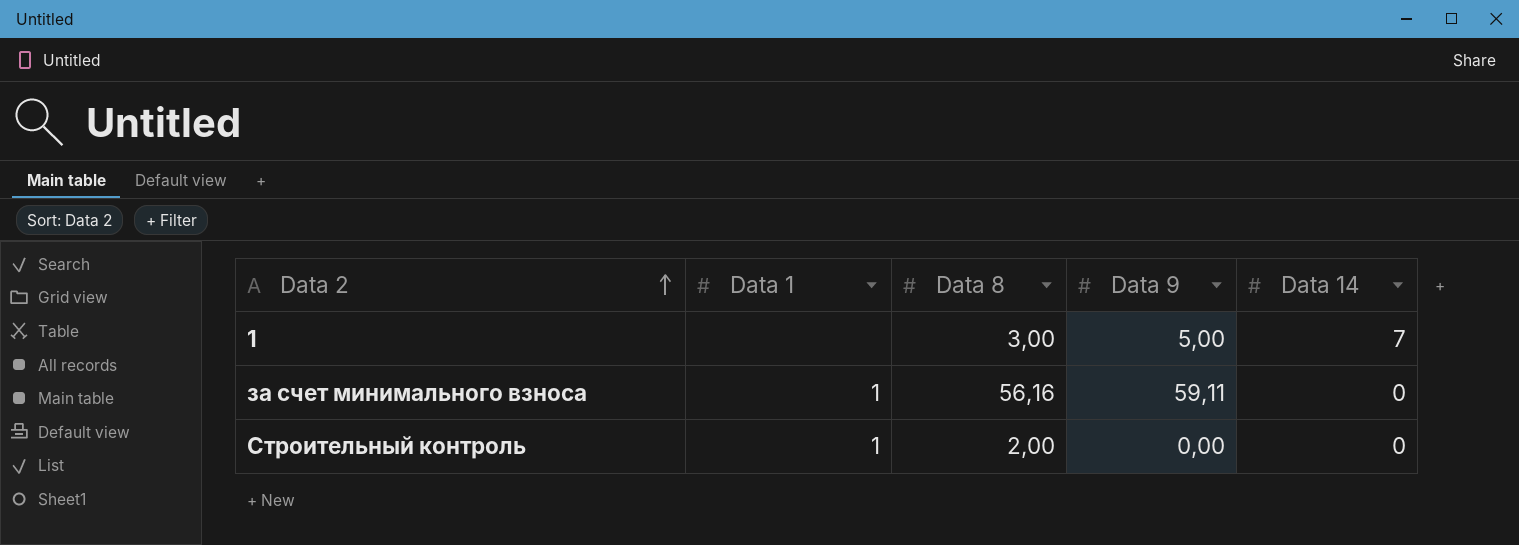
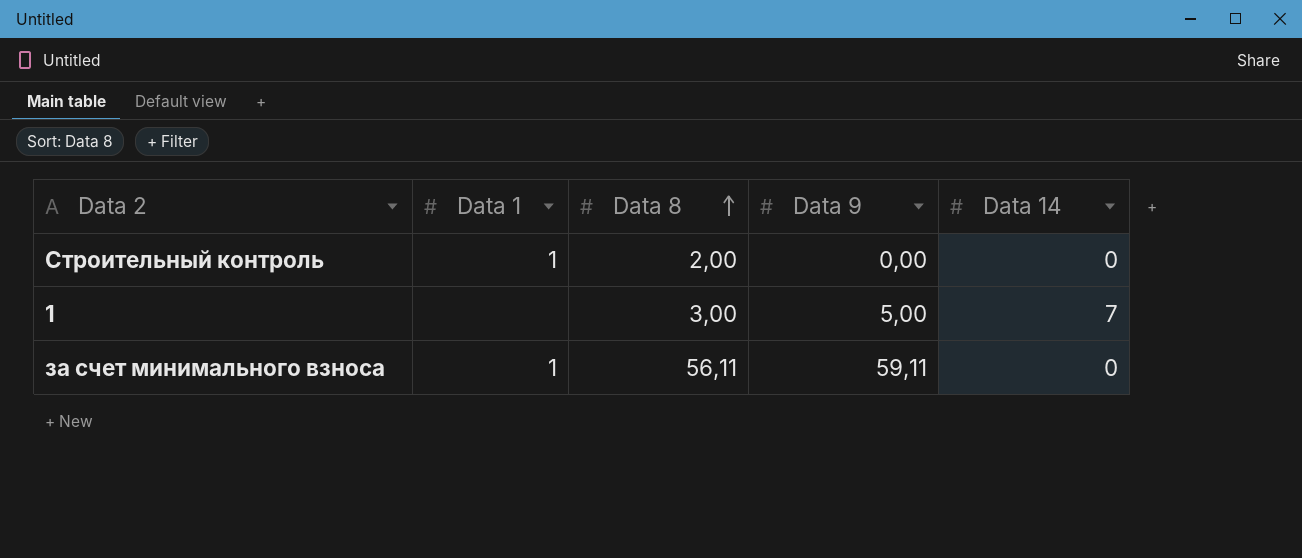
row order: Data 2 ascending -> Data 8 ascending
за счет минимального взноса | Data 8: 56,16 -> 56,11

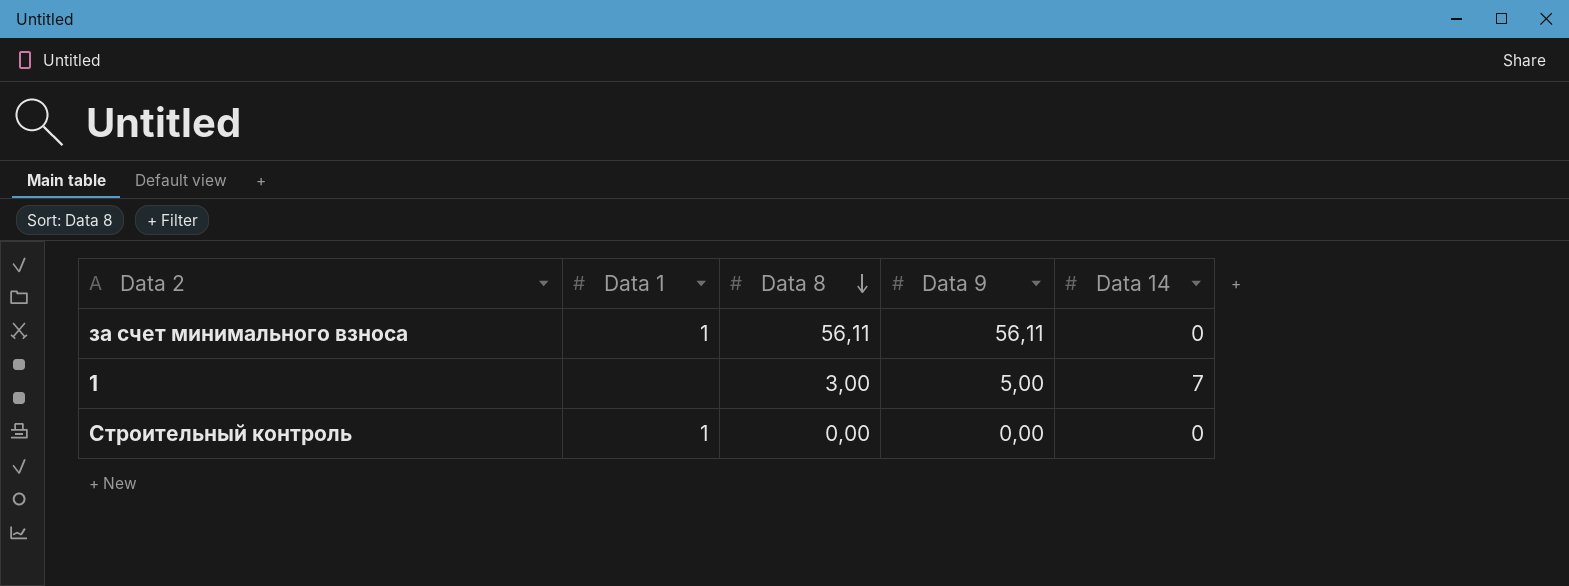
row order: Data 8 ascending -> Data 8 descending
за счет минимального взноса | Data 9: 59,11 -> 56,11
Строительный контроль | Data 8: 2,00 -> 0,00

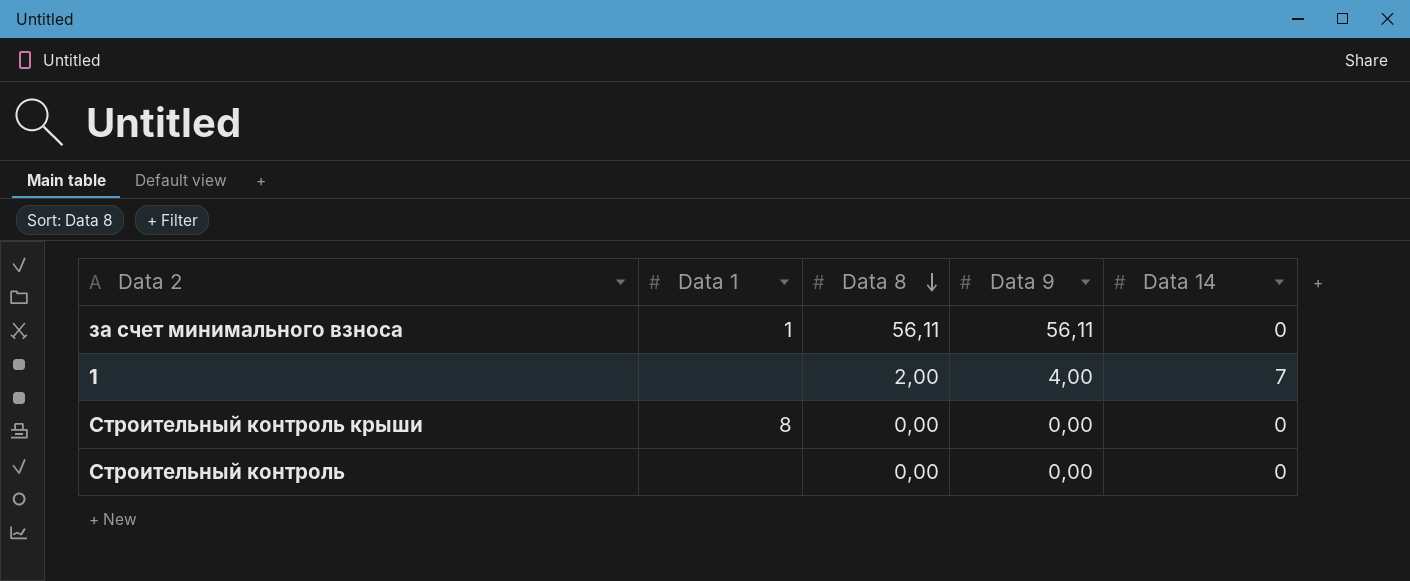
1 | Data 8: 3,00 -> 2,00
1 | Data 9: 5,00 -> 4,00
row Строительный контроль крыши: none -> 8 | 0,00 | 0,00 | 0
Строительный контроль | Data 1: 1 -> none

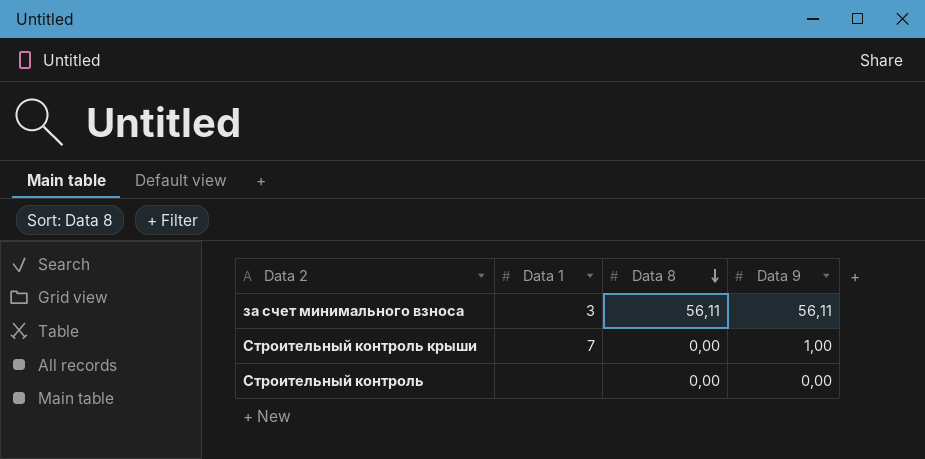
column Data 14 | position: 5 -> none
row 1: none | 2,00 | 4,00 | 7 -> none
за счет минимального взноса | Data 1: 1 -> 3
Строительный контроль крыши | Data 1: 8 -> 7
Строительный контроль крыши | Data 9: 0,00 -> 1,00

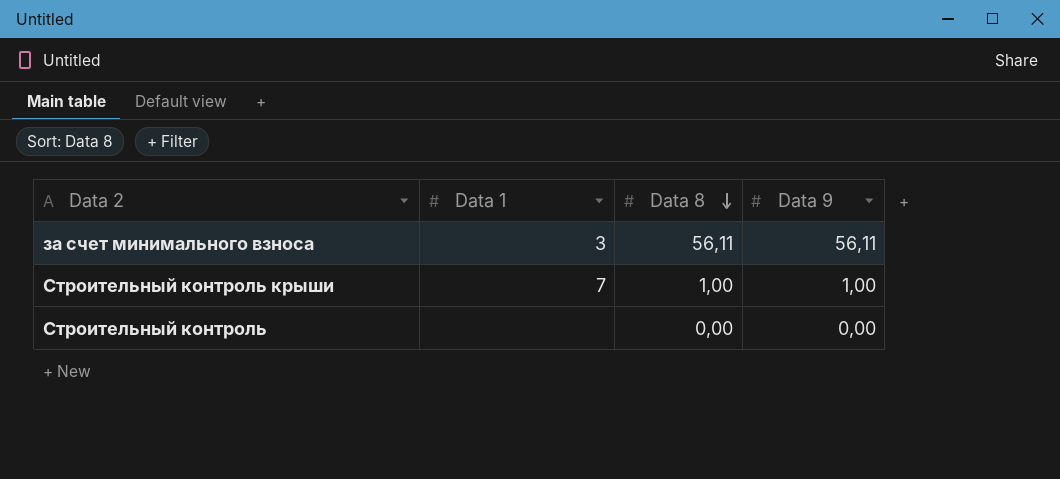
Строительный контроль крыши | Data 8: 0,00 -> 1,00

